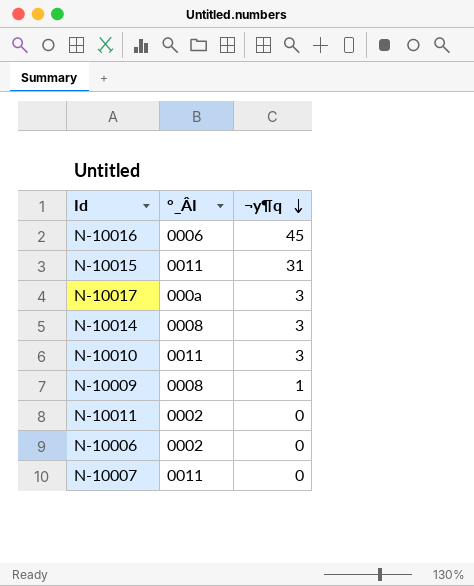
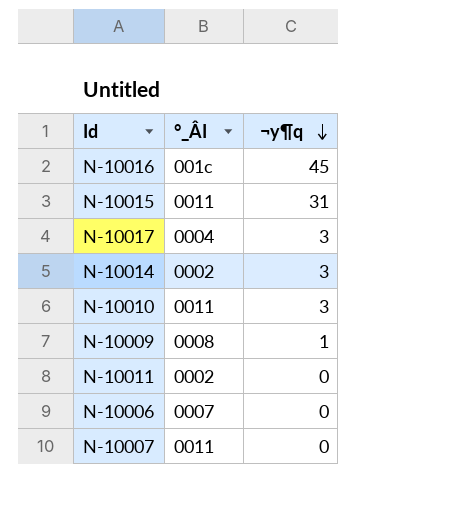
N-10016 | °_ÂI: 0006 -> 001c
N-10017 | °_ÂI: 000a -> 0004
N-10014 | °_ÂI: 0008 -> 0002
N-10006 | °_ÂI: 0002 -> 0007

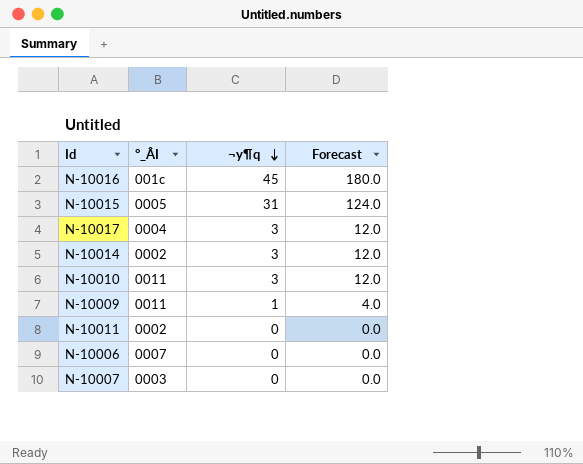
column Forecast | formula: none -> [¬y¶q] * 4
N-10015 | °_ÂI: 0011 -> 0005
N-10009 | °_ÂI: 0008 -> 0011
N-10007 | °_ÂI: 0011 -> 0003

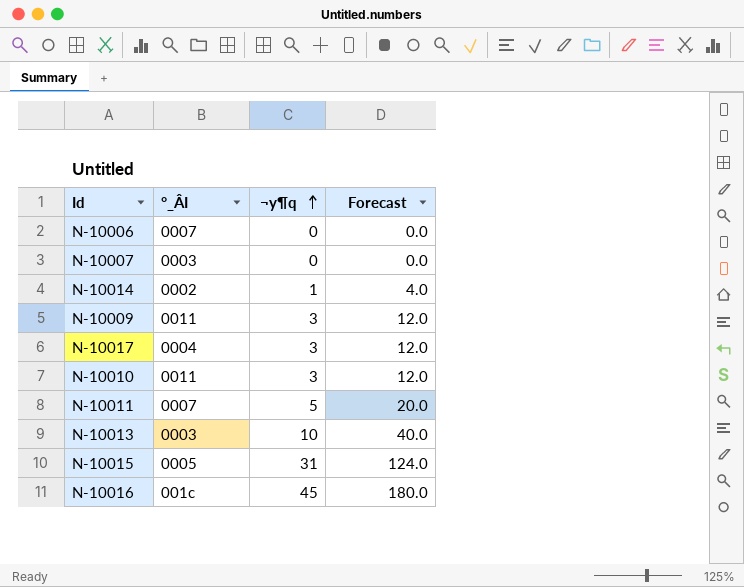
row order: ¬y¶q descending -> ¬y¶q ascending
N-10014 | ¬y¶q: 3 -> 1
N-10014 | Forecast: 12.0 -> 4.0
N-10009 | ¬y¶q: 1 -> 3
N-10009 | Forecast: 4.0 -> 12.0
N-10011 | °_ÂI: 0002 -> 0007
N-10011 | ¬y¶q: 0 -> 5
N-10011 | Forecast: 0.0 -> 20.0
row N-10013: none -> 0003 | 10 | 40.0

